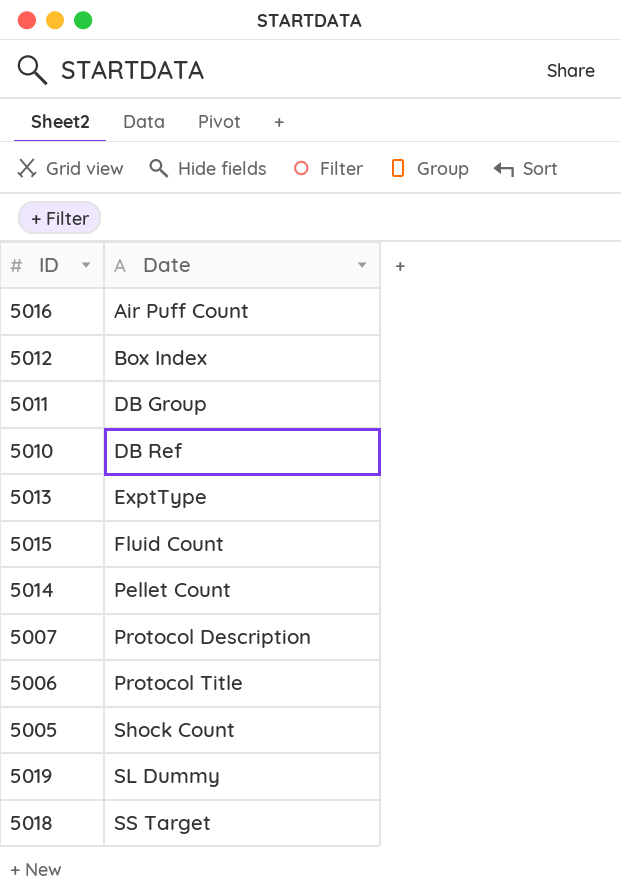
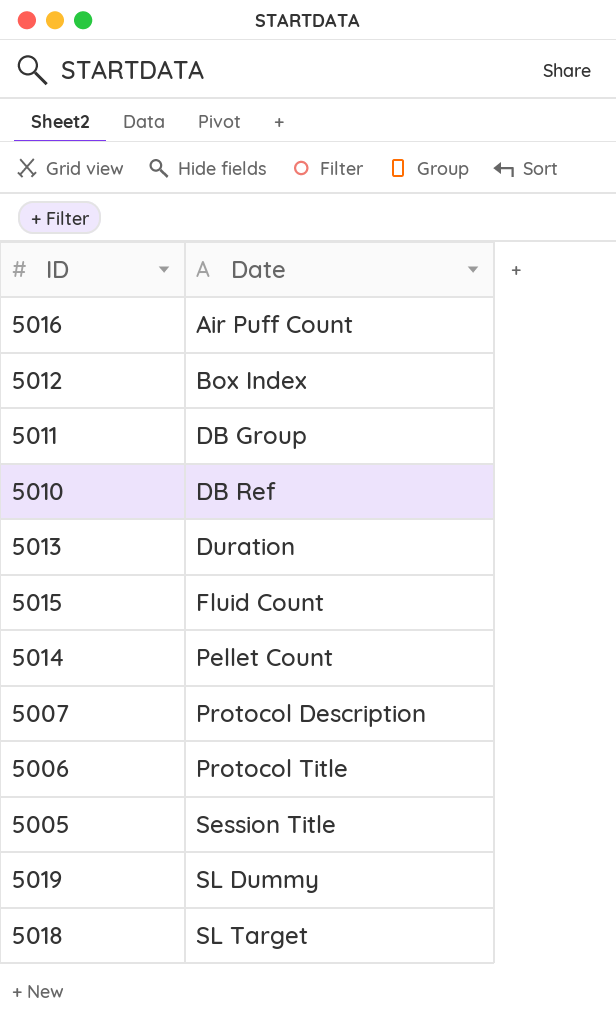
5013 | Date: ExptType -> Duration
5005 | Date: Shock Count -> Session Title
5018 | Date: SS Target -> SL Target

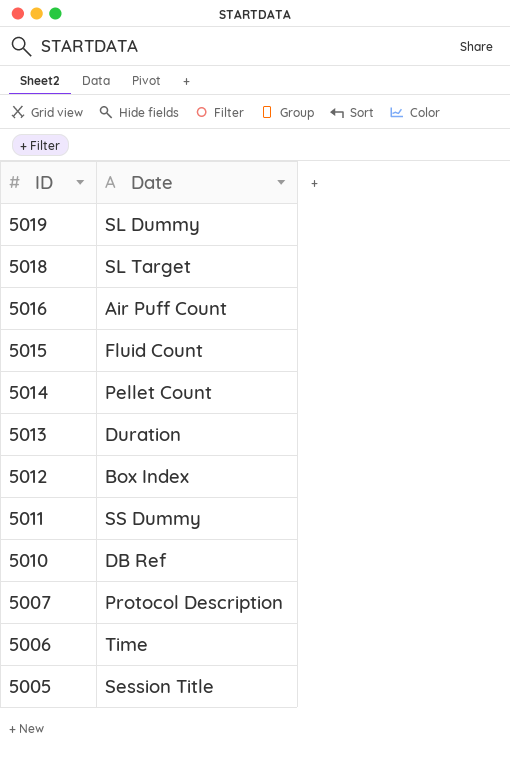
row order: Date ascending -> ID descending
5011 | Date: DB Group -> SS Dummy
5006 | Date: Protocol Title -> Time

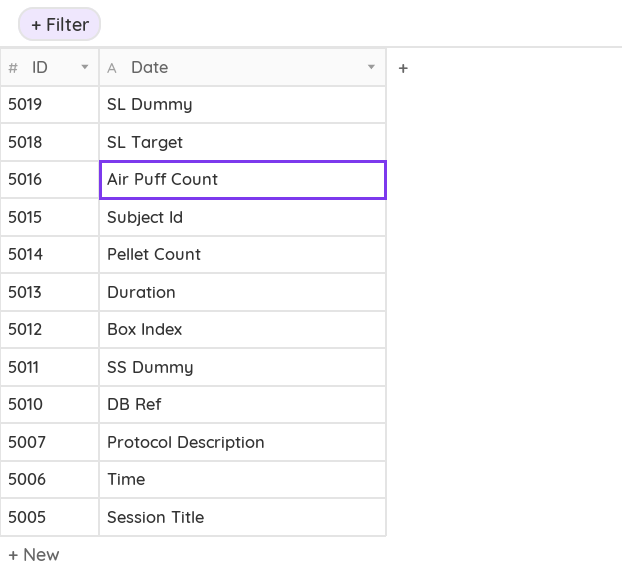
5015 | Date: Fluid Count -> Subject Id

